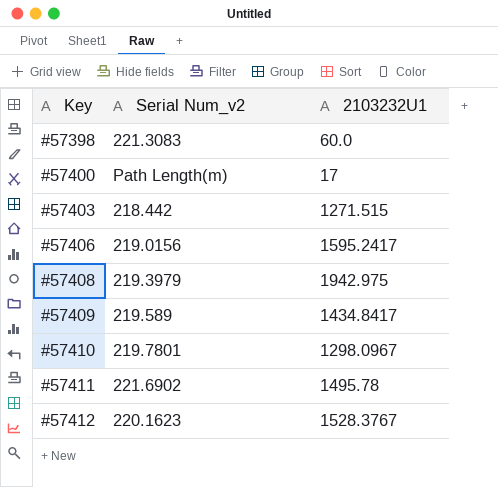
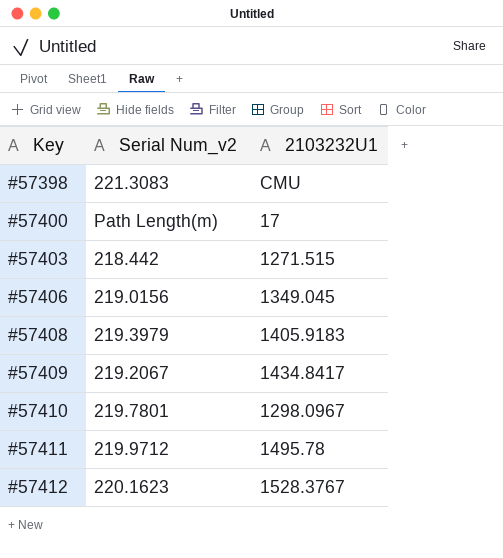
#57398 | 2103232U1: 60.0 -> CMU
#57406 | 2103232U1: 1595.2417 -> 1349.045
#57408 | 2103232U1: 1942.975 -> 1405.9183
#57409 | Serial Num_v2: 219.589 -> 219.2067
#57411 | Serial Num_v2: 221.6902 -> 219.9712

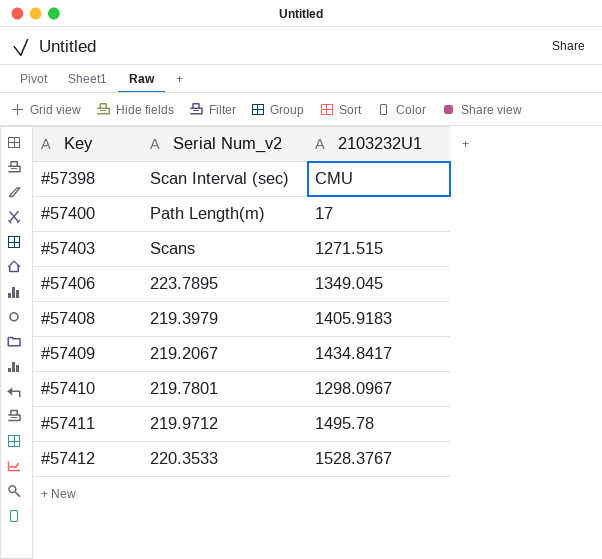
#57398 | Serial Num_v2: 221.3083 -> Scan Interval (sec)
#57403 | Serial Num_v2: 218.442 -> Scans
#57406 | Serial Num_v2: 219.0156 -> 223.7895
#57412 | Serial Num_v2: 220.1623 -> 220.3533

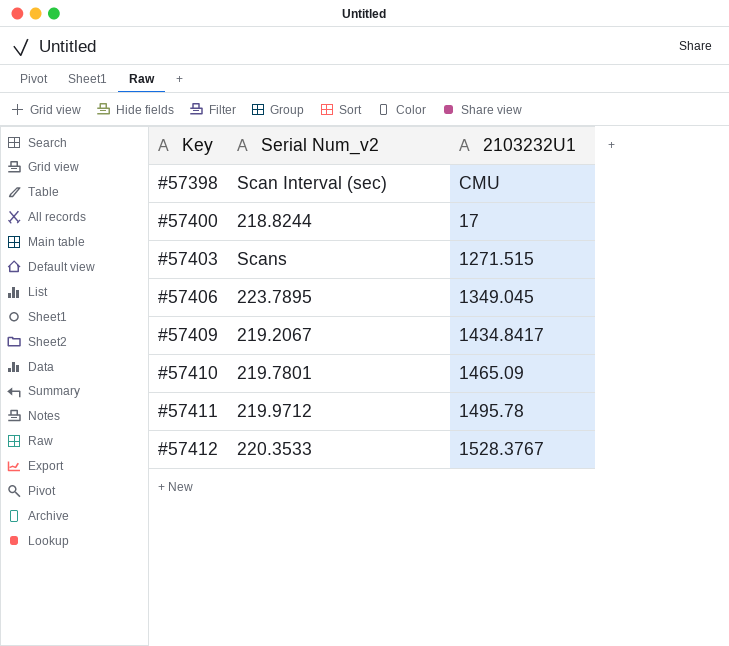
row #57408: 219.3979 | 1405.9183 -> none
#57400 | Serial Num_v2: Path Length(m) -> 218.8244
#57410 | 2103232U1: 1298.0967 -> 1465.09

